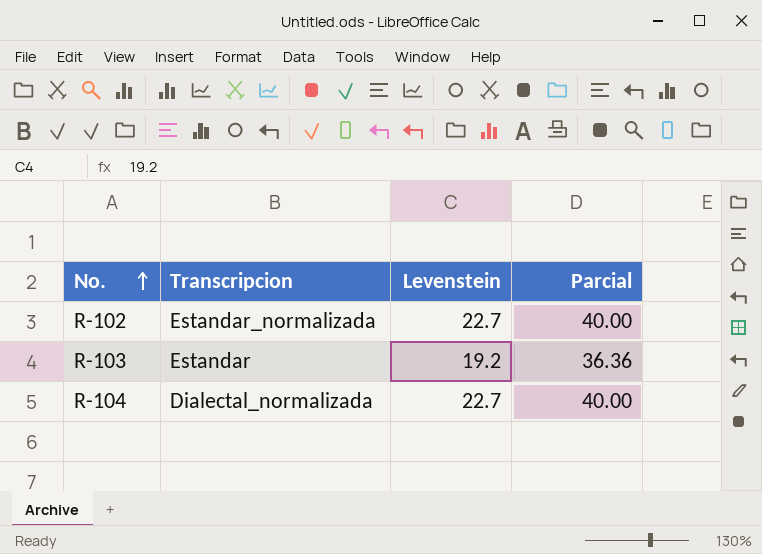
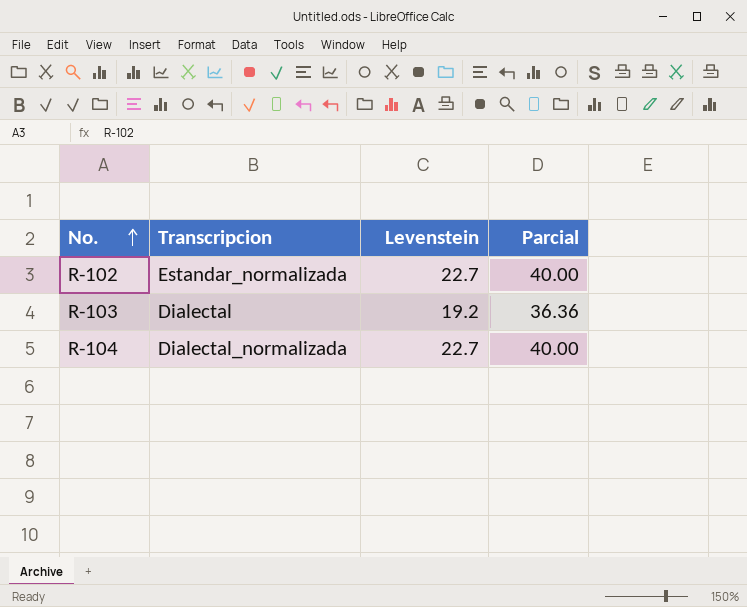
R-103 | Transcripcion: Estandar -> Dialectal

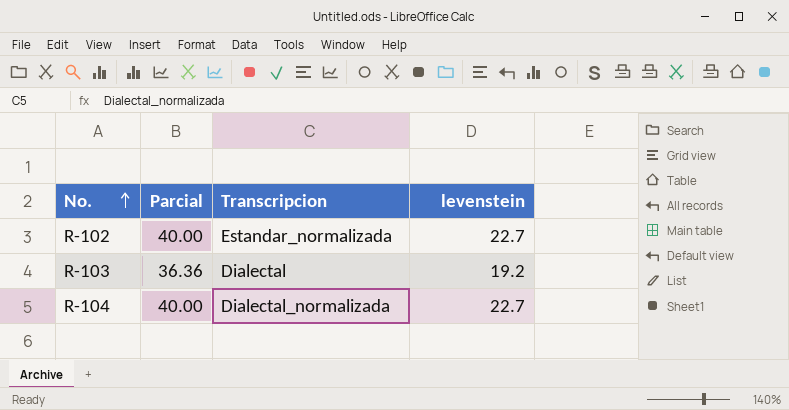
column Parcial | position: 4 -> 2
column name: Levenstein -> levenstein

